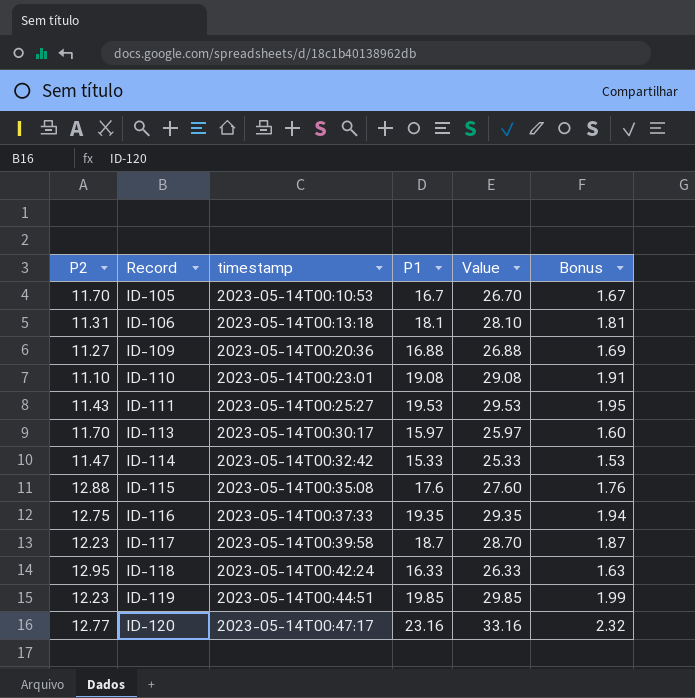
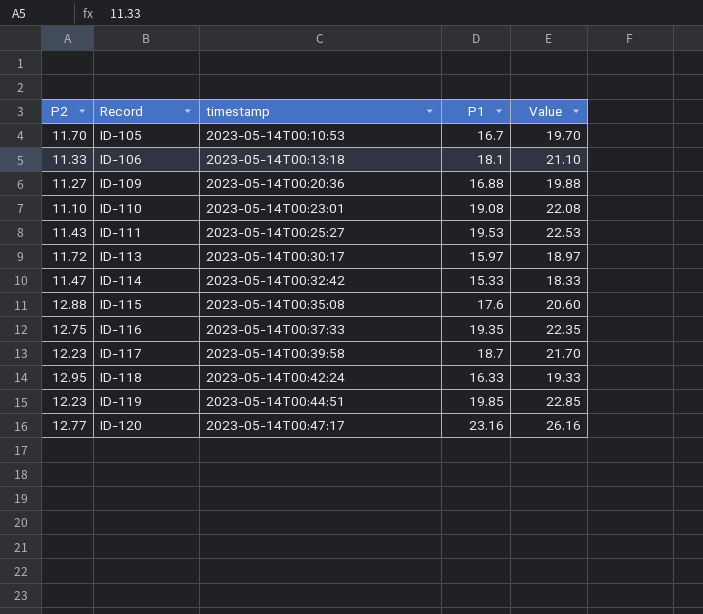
column Bonus | formula: [P1] * 0.1 -> none
column Value | formula: [P1] + 10 -> [P1] + 3
ID-106 | P2: 11.31 -> 11.33
ID-113 | P2: 11.70 -> 11.72

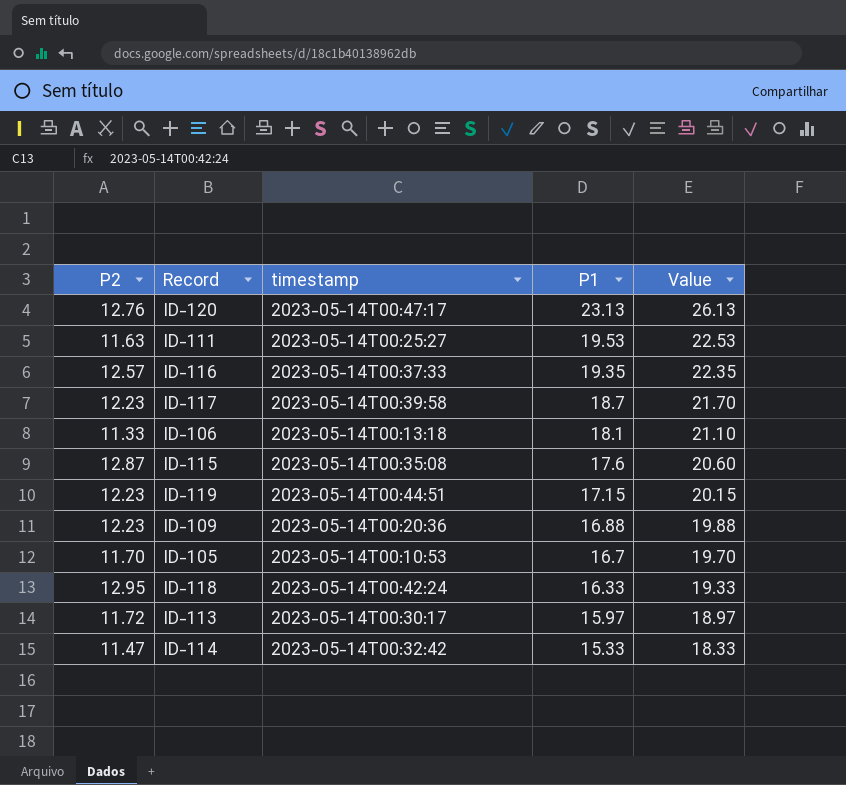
row order: Record ascending -> P1 descending
row ID-110: 11.10 | 2023-05-14T00:23:01 | 19.08 | 22.08 -> none
ID-120 | P2: 12.77 -> 12.76
ID-120 | P1: 23.16 -> 23.13
ID-120 | Value: 26.16 -> 26.13
ID-111 | P2: 11.43 -> 11.63
ID-116 | P2: 12.75 -> 12.57
ID-115 | P2: 12.88 -> 12.87
ID-119 | P1: 19.85 -> 17.15
ID-119 | Value: 22.85 -> 20.15
ID-109 | P2: 11.27 -> 12.23

